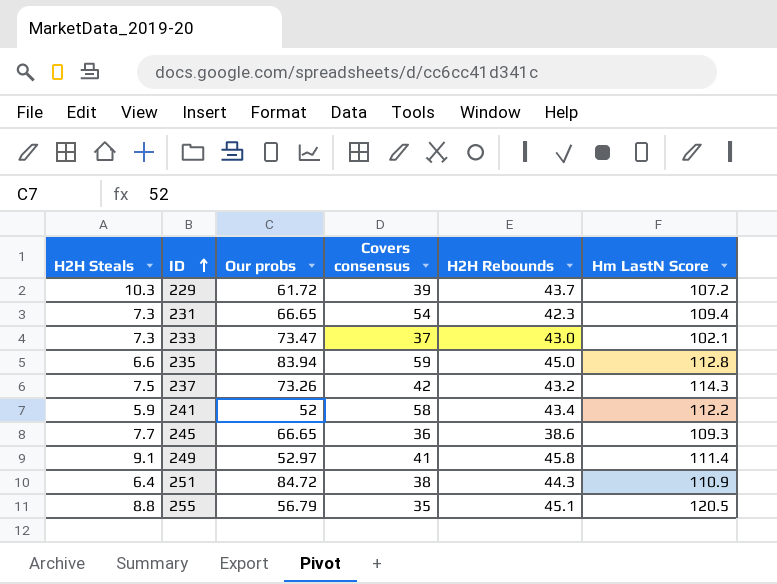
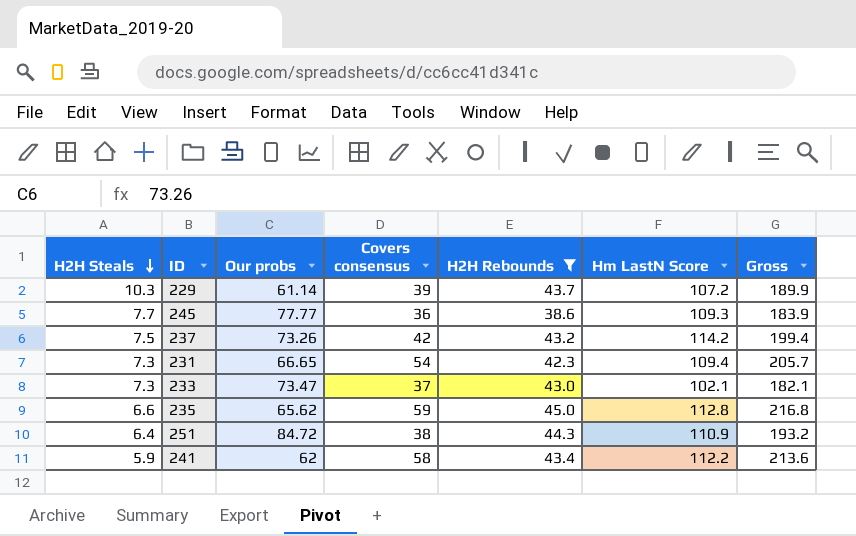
filter: none -> H2H Rebounds <= 45.0
row order: ID ascending -> H2H Steals descending
column Gross | formula: none -> [Covers consensus] + [H2H Rebounds] + [Hm LastN Score]
229 | Our probs: 61.72 -> 61.14
245 | Our probs: 66.65 -> 77.77
237 | Hm LastN Score: 114.3 -> 114.2
235 | Our probs: 83.94 -> 65.62
241 | Our probs: 52 -> 62

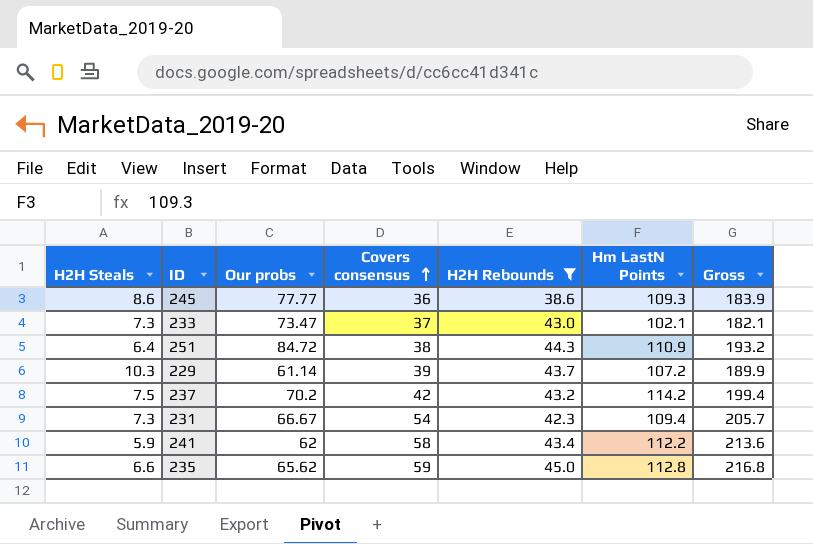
row order: H2H Steals descending -> Covers consensus ascending
column name: Hm LastN Score -> Hm LastN Points
245 | H2H Steals: 7.7 -> 8.6
237 | Our probs: 73.26 -> 70.2
231 | Our probs: 66.65 -> 66.67

